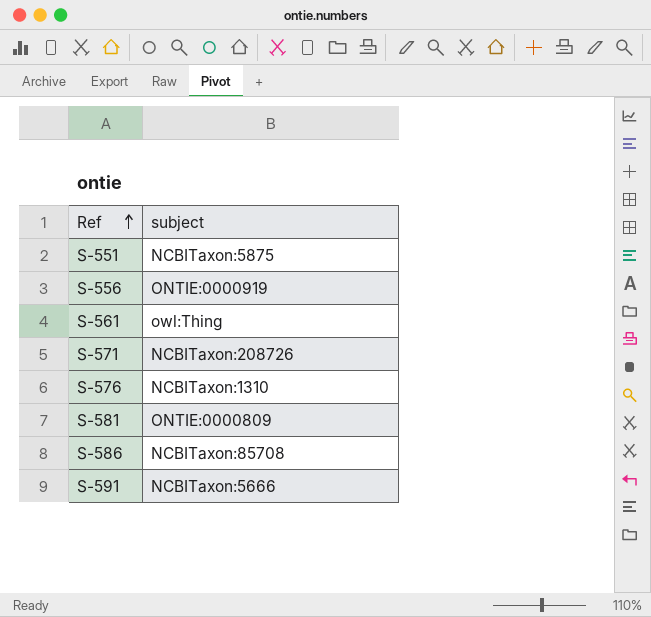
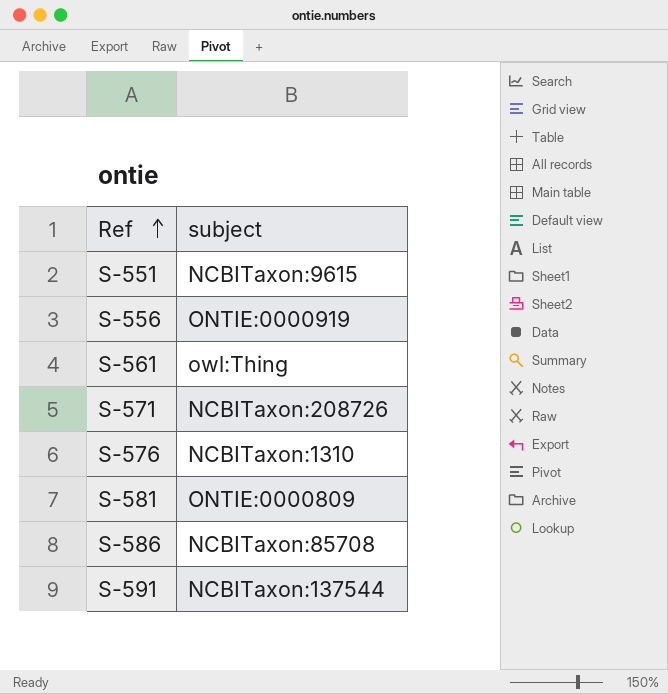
S-551 | subject: NCBITaxon:5875 -> NCBITaxon:9615
S-591 | subject: NCBITaxon:5666 -> NCBITaxon:137544

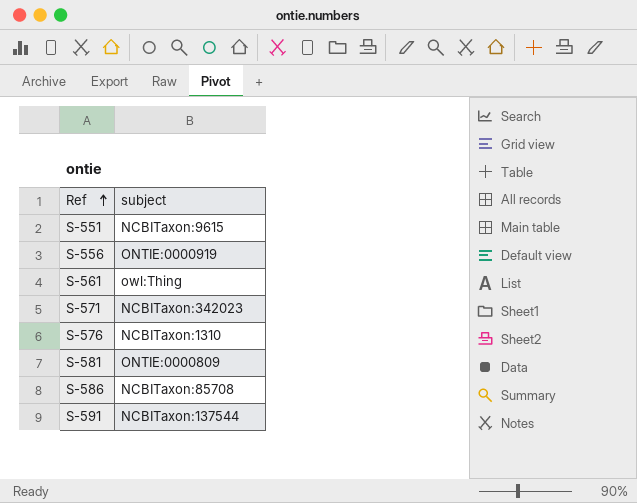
S-571 | subject: NCBITaxon:208726 -> NCBITaxon:342023

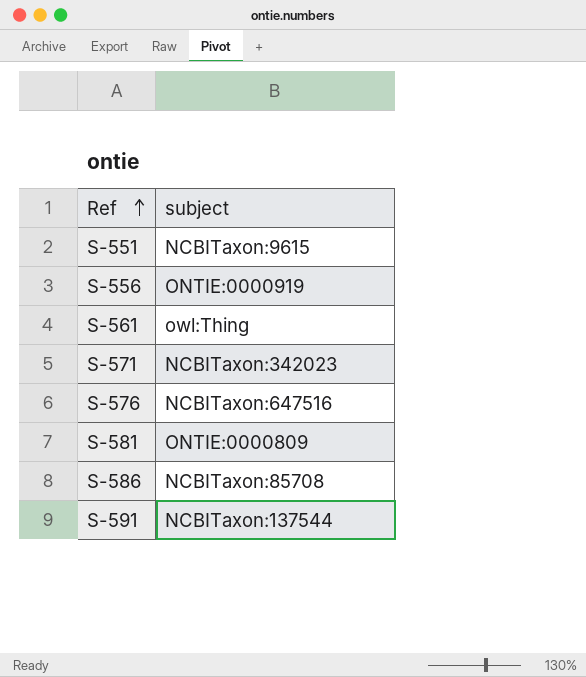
S-576 | subject: NCBITaxon:1310 -> NCBITaxon:647516

